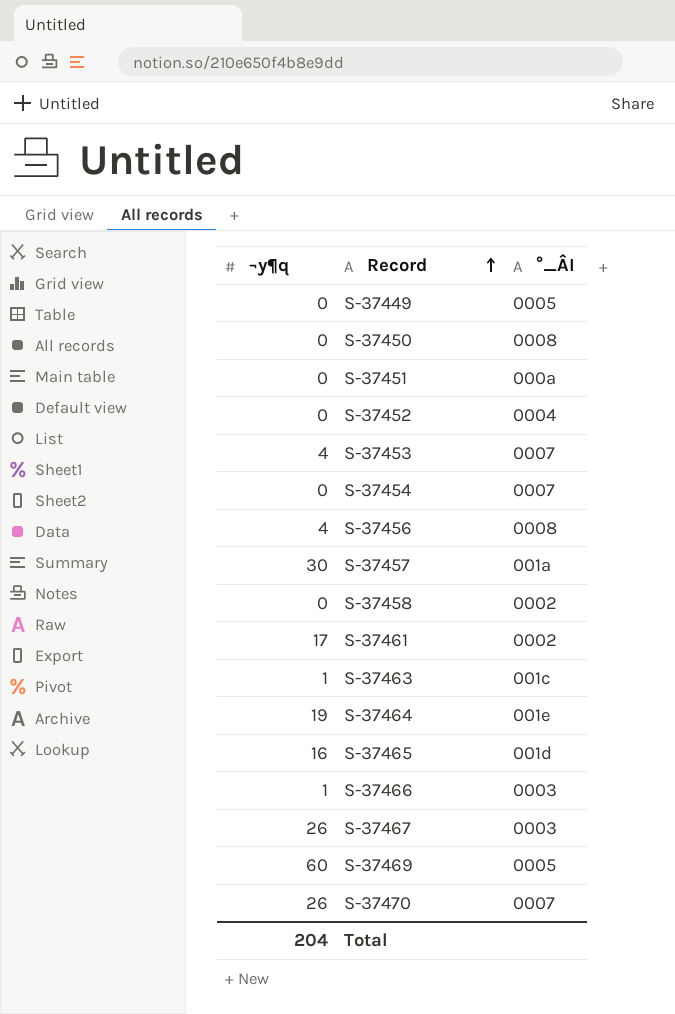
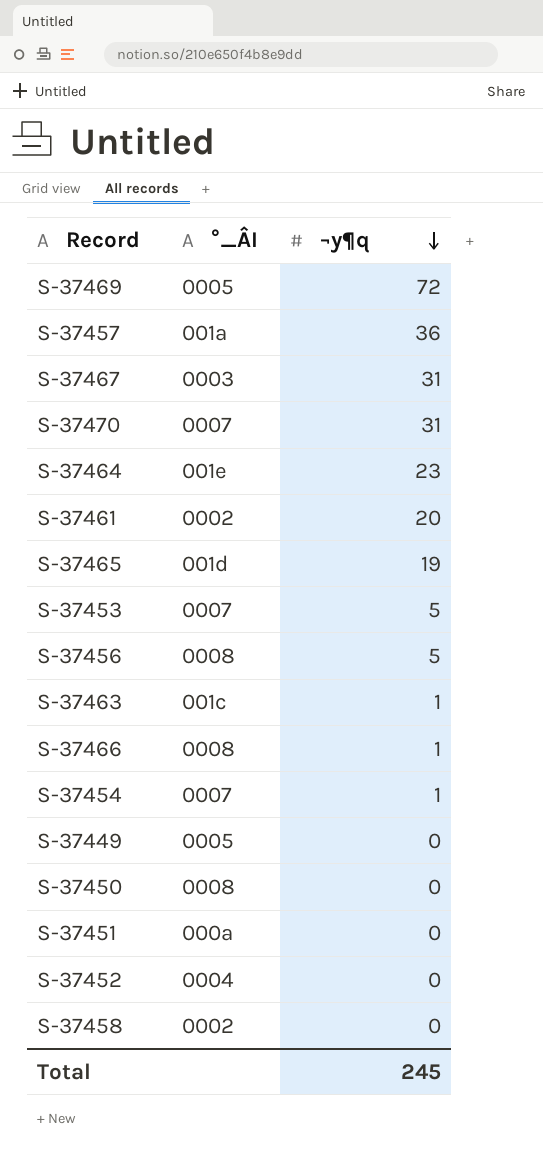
row order: Record ascending -> ¬y¶q descending
column ¬y¶q | position: 1 -> 3
S-37469 | ¬y¶q: 60 -> 72
S-37457 | ¬y¶q: 30 -> 36
S-37467 | ¬y¶q: 26 -> 31
S-37470 | ¬y¶q: 26 -> 31
S-37464 | ¬y¶q: 19 -> 23
S-37461 | ¬y¶q: 17 -> 20
S-37465 | ¬y¶q: 16 -> 19
S-37453 | ¬y¶q: 4 -> 5
S-37456 | ¬y¶q: 4 -> 5
S-37466 | °_ÂI: 0003 -> 0008
S-37454 | ¬y¶q: 0 -> 1
Total | ¬y¶q: 204 -> 245

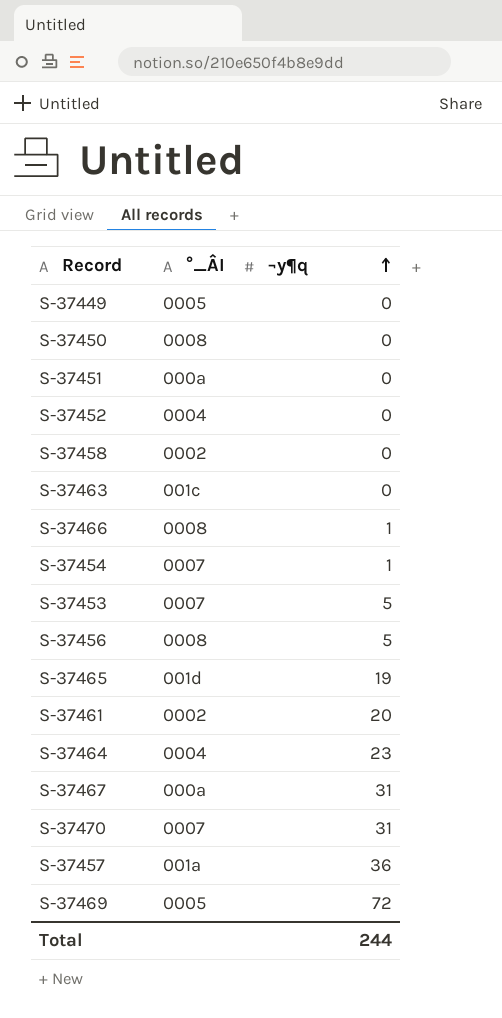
row order: ¬y¶q descending -> ¬y¶q ascending
S-37463 | ¬y¶q: 1 -> 0
S-37464 | °_ÂI: 001e -> 0004
S-37467 | °_ÂI: 0003 -> 000a
Total | ¬y¶q: 245 -> 244

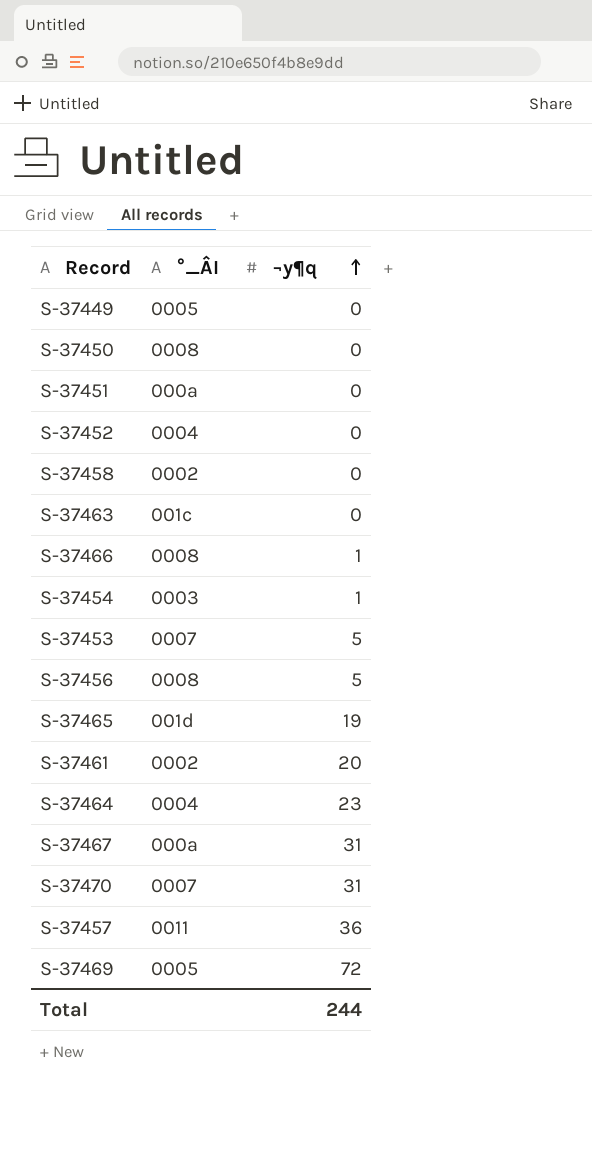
S-37454 | °_ÂI: 0007 -> 0003
S-37457 | °_ÂI: 001a -> 0011

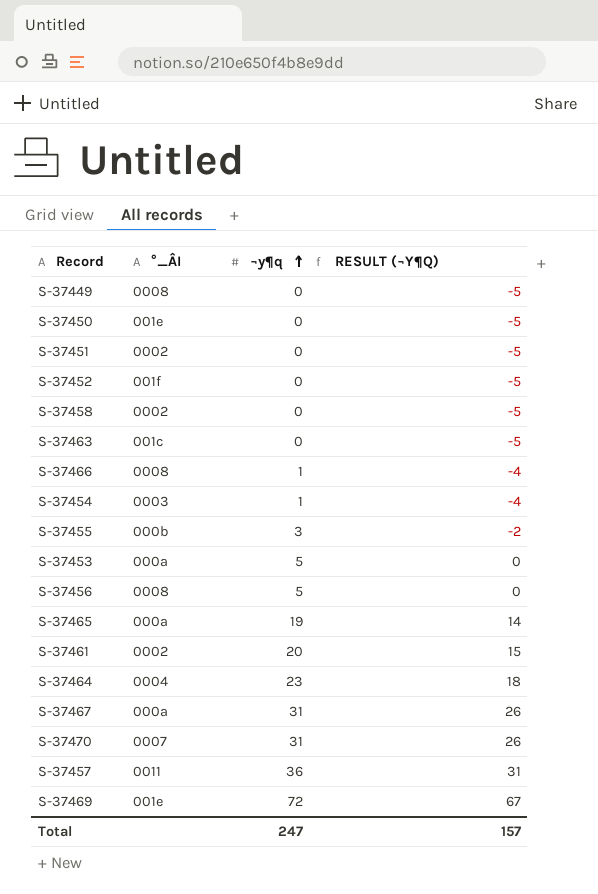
column RESULT (¬Y¶Q) | formula: none -> [¬y¶q] - 5
S-37449 | °_ÂI: 0005 -> 0008
S-37450 | °_ÂI: 0008 -> 001e
S-37451 | °_ÂI: 000a -> 0002
S-37452 | °_ÂI: 0004 -> 001f
row S-37455: none -> 000b | 3 | -2
S-37453 | °_ÂI: 0007 -> 000a
S-37465 | °_ÂI: 001d -> 000a
S-37469 | °_ÂI: 0005 -> 001e
Total | ¬y¶q: 244 -> 247

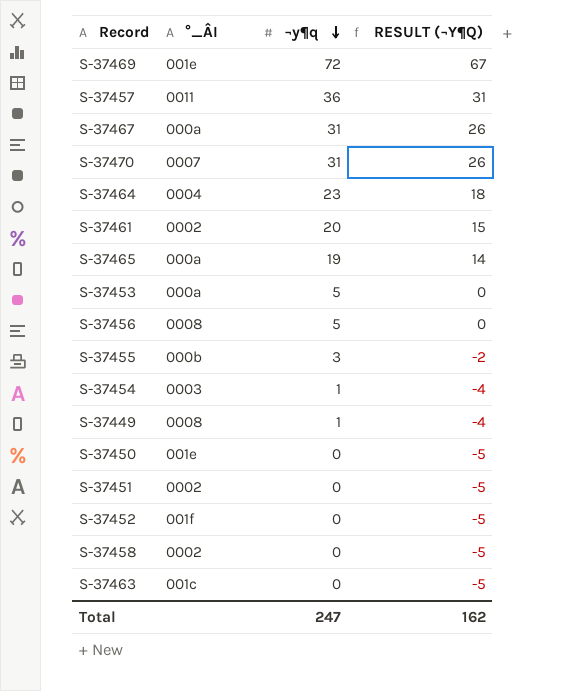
row order: ¬y¶q ascending -> ¬y¶q descending
row S-37466: 0008 | 1 | -4 -> none
S-37449 | ¬y¶q: 0 -> 1
S-37449 | RESULT (¬Y¶Q): -5 -> -4
Total | RESULT (¬Y¶Q): 157 -> 162

